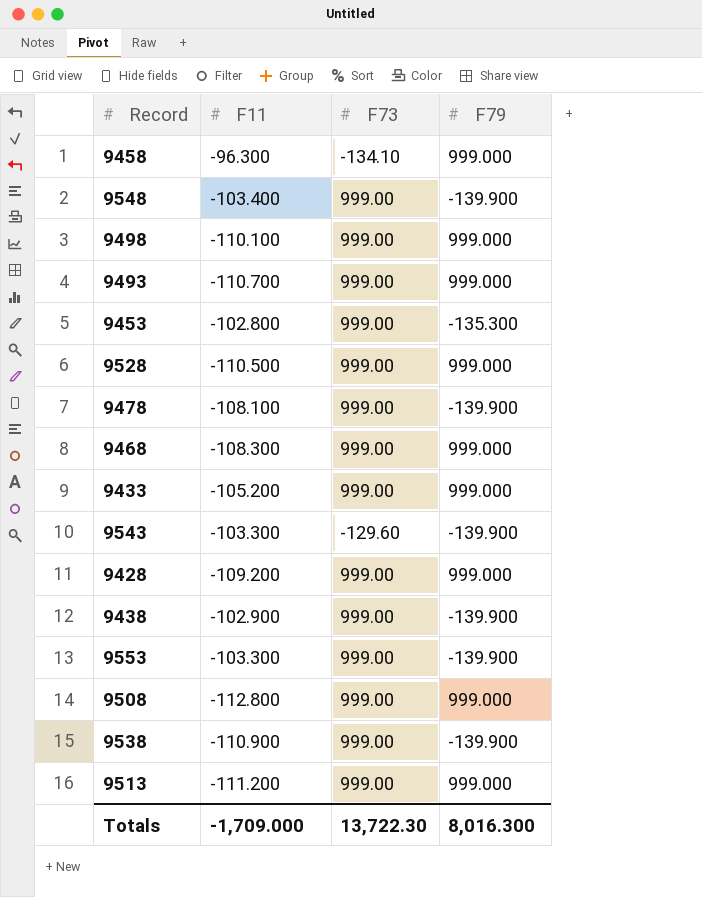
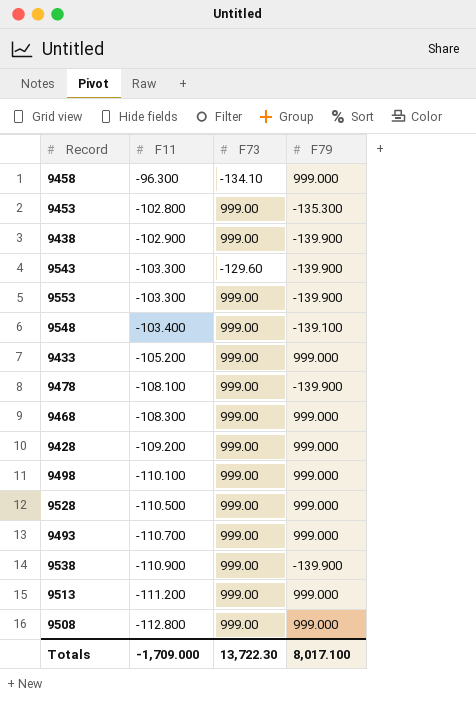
row order: none -> F11 descending
9548 | F79: -139.900 -> -139.100
Totals | F79: 8,016.300 -> 8,017.100

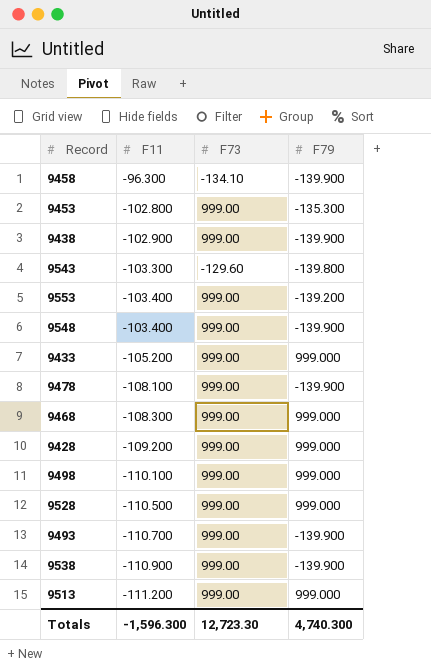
row 9508: -112.800 | 999.00 | 999.000 -> none
9458 | F79: 999.000 -> -139.900
9543 | F79: -139.900 -> -139.800
9553 | F11: -103.300 -> -103.400
9553 | F79: -139.900 -> -139.200
9548 | F79: -139.100 -> -139.900
9493 | F79: 999.000 -> -139.900
Totals | F11: -1,709.000 -> -1,596.300
Totals | F73: 13,722.30 -> 12,723.30
Totals | F79: 8,017.100 -> 4,740.300

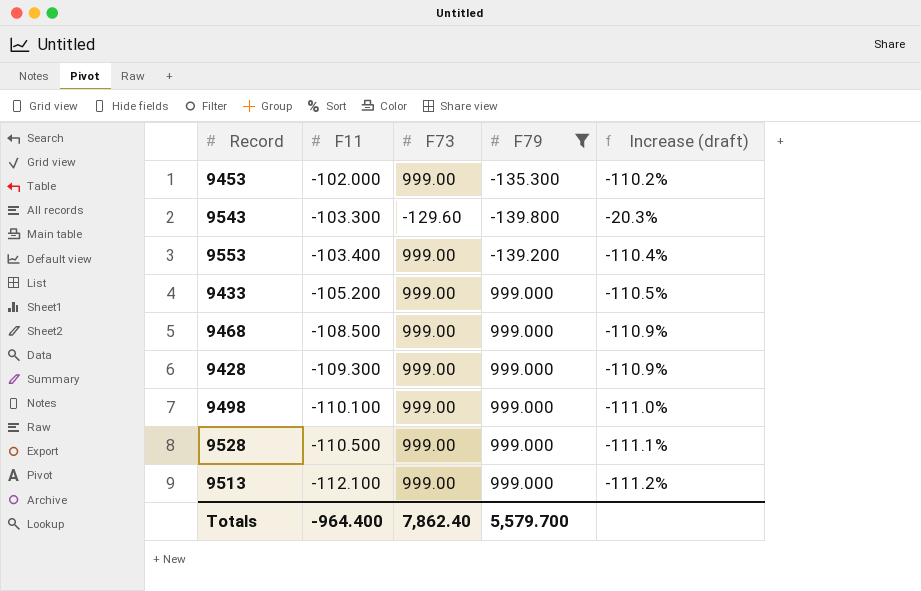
filter: none -> F79 != -139.900
column Increase (draft) | formula: none -> ([F11] - [F73]) / [F73]
9453 | F11: -102.800 -> -102.000
9468 | F11: -108.300 -> -108.500
9428 | F11: -109.200 -> -109.300
9513 | F11: -111.200 -> -112.100
Totals | F11: -1,596.300 -> -964.400
Totals | F73: 12,723.30 -> 7,862.40
Totals | F79: 4,740.300 -> 5,579.700

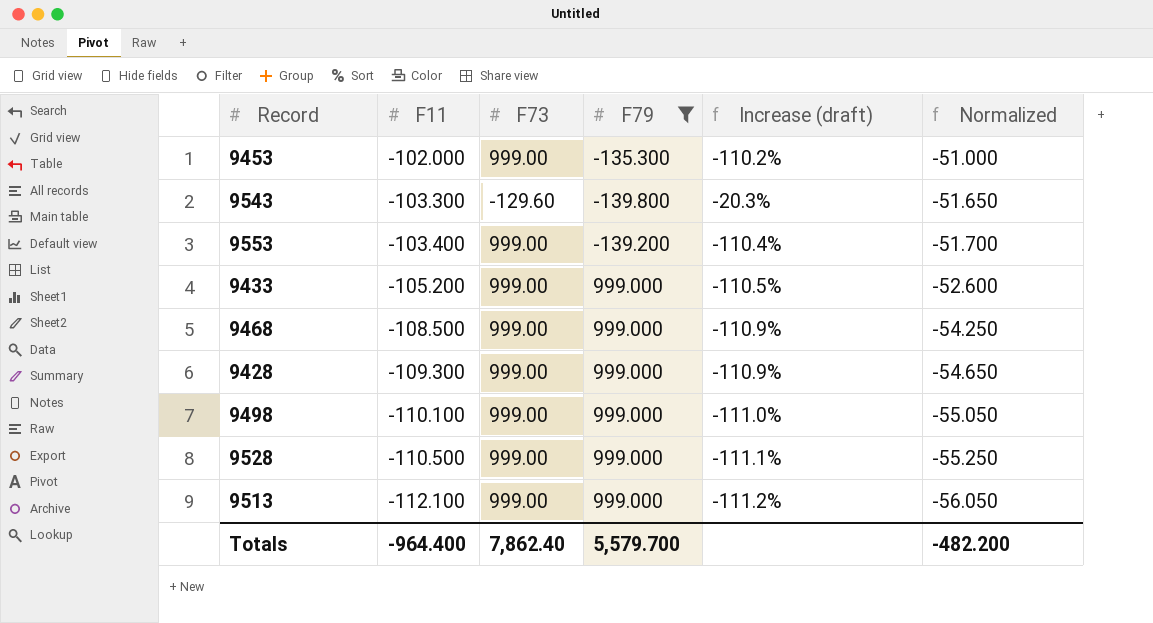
column Normalized | formula: none -> [F11] * 0.5

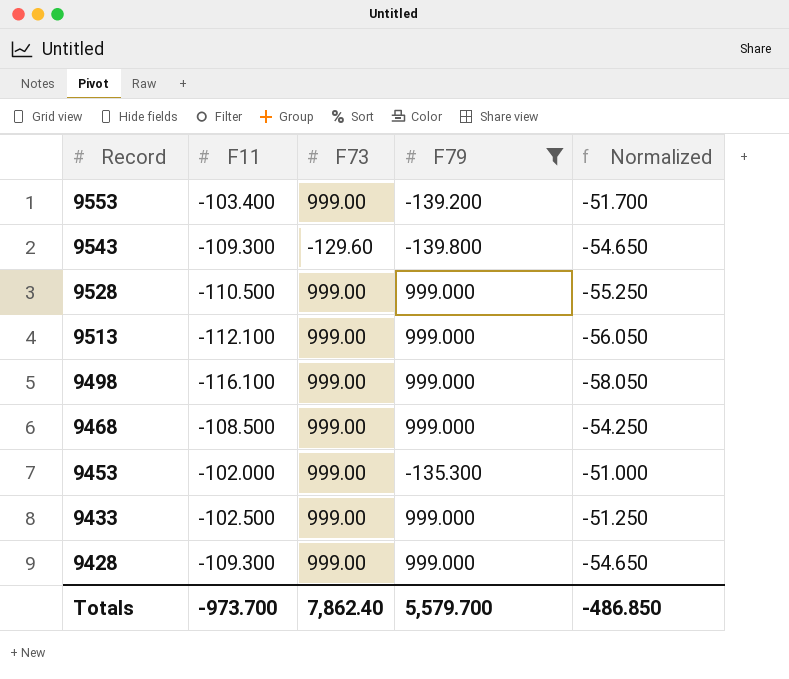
row order: F11 descending -> Record descending
column Increase (draft) | formula: ([F11] - [F73]) / [F73] -> none
9543 | F11: -103.300 -> -109.300
9543 | Normalized: -51.650 -> -54.650
9498 | F11: -110.100 -> -116.100
9498 | Normalized: -55.050 -> -58.050
9433 | F11: -105.200 -> -102.500
9433 | Normalized: -52.600 -> -51.250
Totals | F11: -964.400 -> -973.700
Totals | Normalized: -482.200 -> -486.850

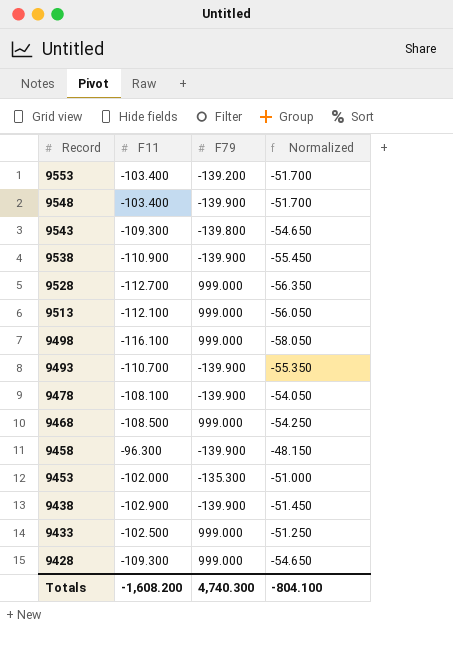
filter: F79 != -139.900 -> none
column F73 | position: 3 -> none
9528 | F11: -110.500 -> -112.700
9528 | Normalized: -55.250 -> -56.350
Totals | F11: -973.700 -> -1,608.200
Totals | F79: 5,579.700 -> 4,740.300
Totals | Normalized: -486.850 -> -804.100

